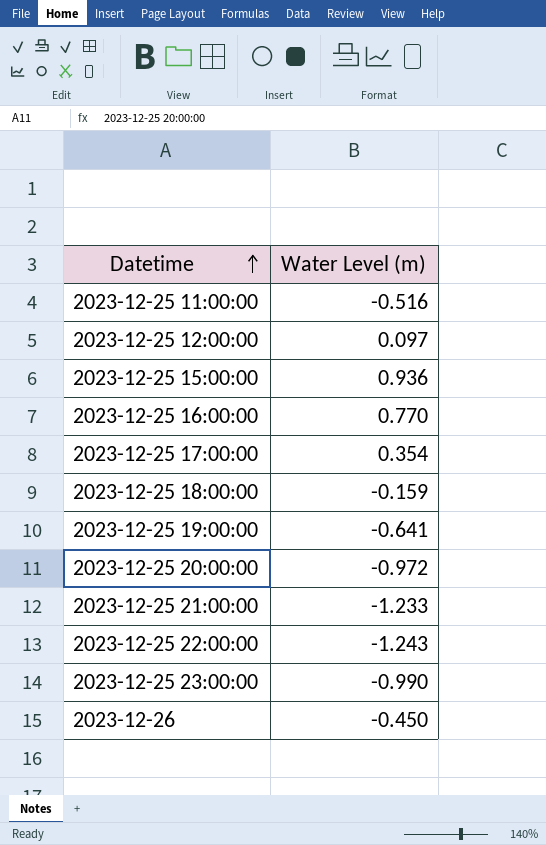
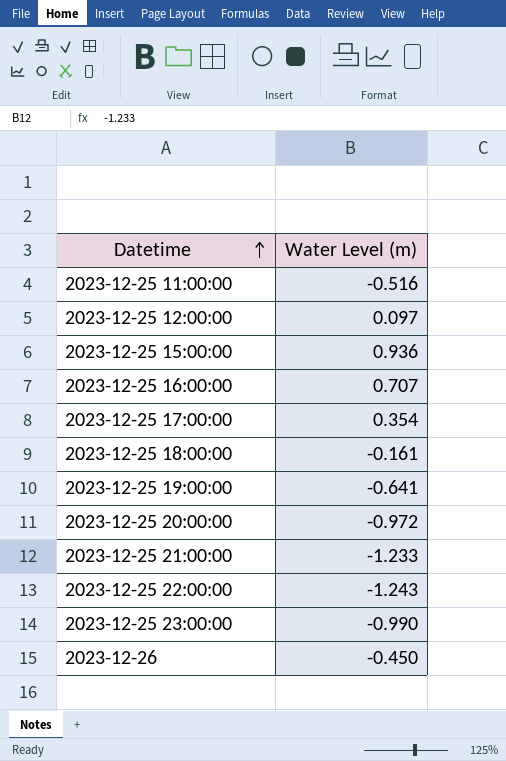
2023-12-25 16:00:00 | Water Level (m): 0.770 -> 0.707
2023-12-25 18:00:00 | Water Level (m): -0.159 -> -0.161

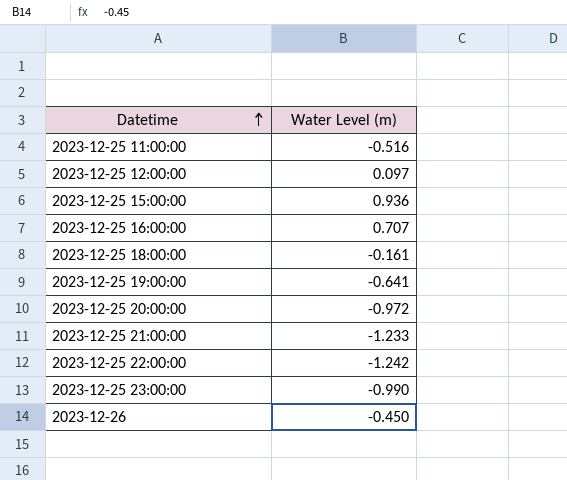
row 2023-12-25 17:00:00: 0.354 -> none
2023-12-25 22:00:00 | Water Level (m): -1.243 -> -1.242

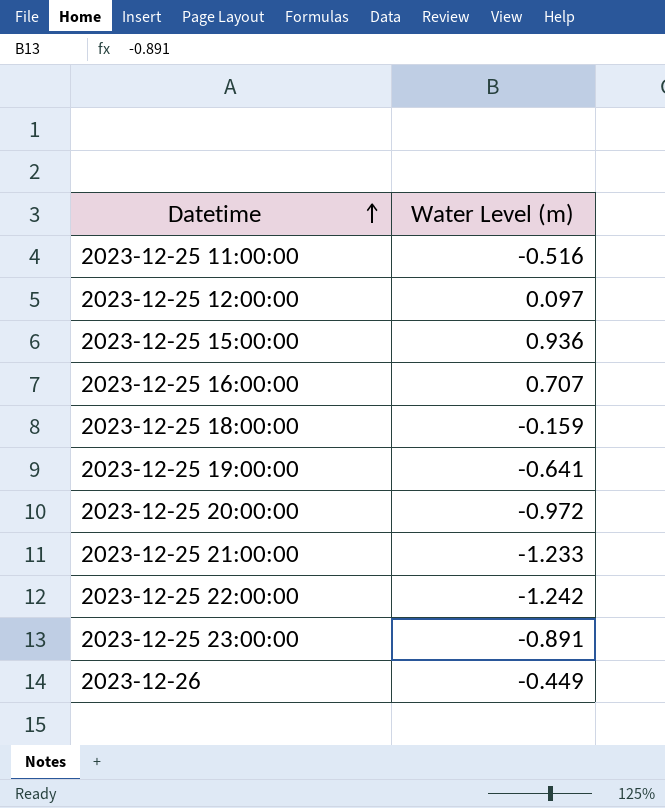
2023-12-25 18:00:00 | Water Level (m): -0.161 -> -0.159
2023-12-25 23:00:00 | Water Level (m): -0.990 -> -0.891
2023-12-26 | Water Level (m): -0.450 -> -0.449

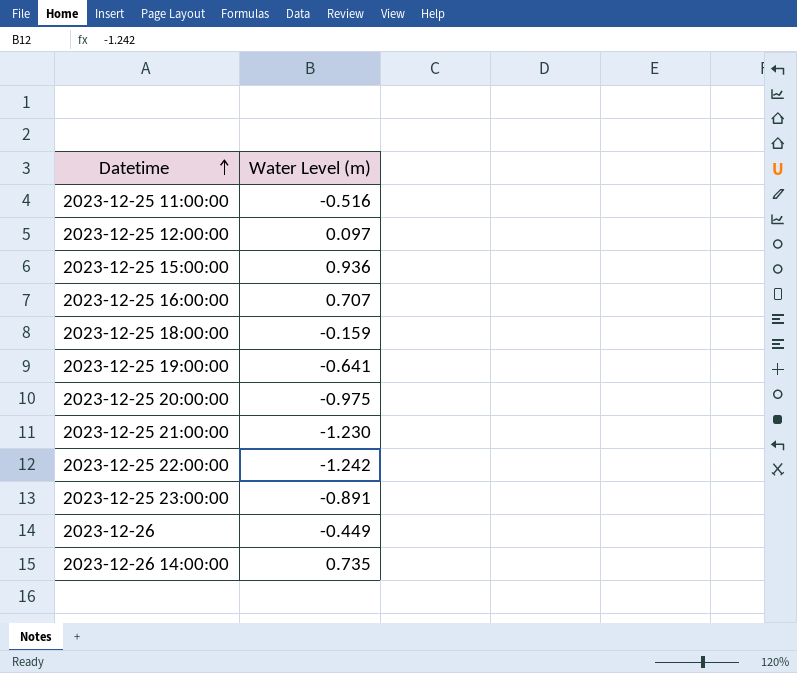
2023-12-25 20:00:00 | Water Level (m): -0.972 -> -0.975
2023-12-25 21:00:00 | Water Level (m): -1.233 -> -1.230
row 2023-12-26 14:00:00: none -> 0.735

